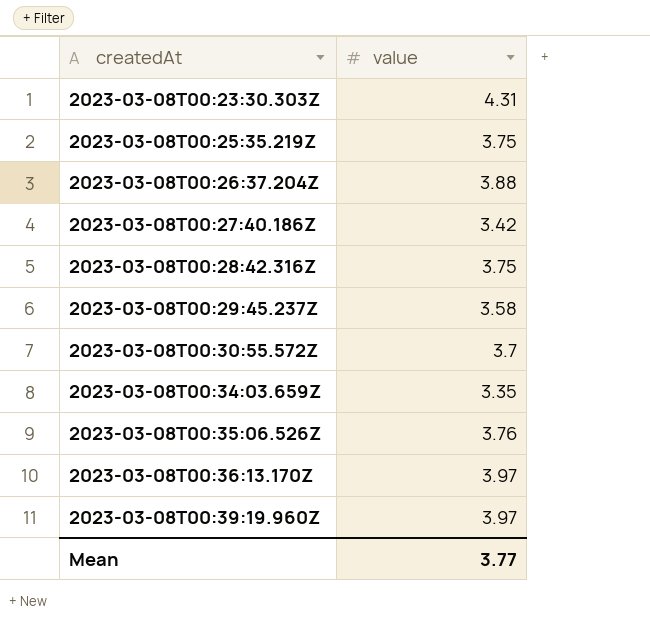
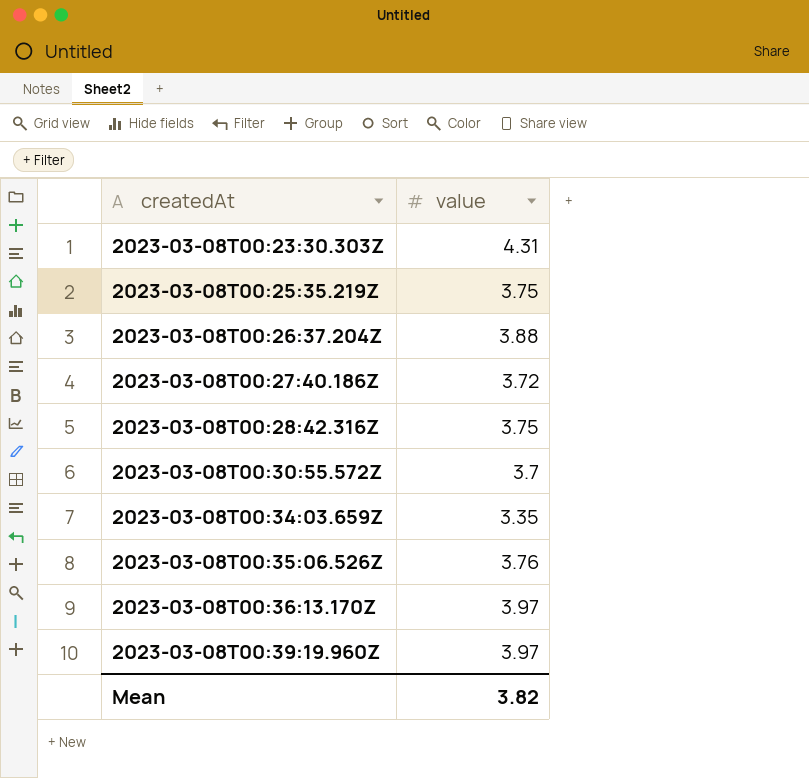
row 2023-03-08T00:29:45.237Z: 3.58 -> none
2023-03-08T00:27:40.186Z | value: 3.42 -> 3.72
Mean | value: 3.77 -> 3.82

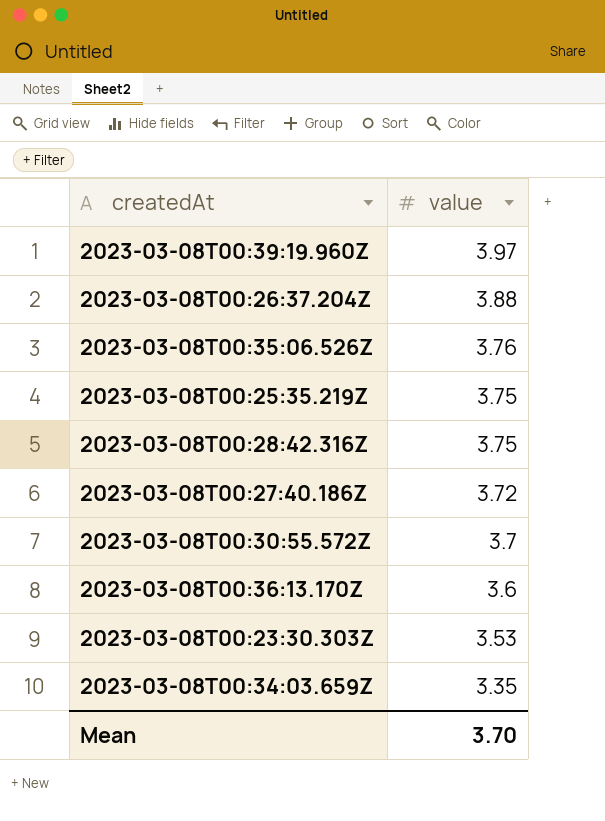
row order: createdAt ascending -> value descending
2023-03-08T00:36:13.170Z | value: 3.97 -> 3.6
2023-03-08T00:23:30.303Z | value: 4.31 -> 3.53
Mean | value: 3.82 -> 3.70

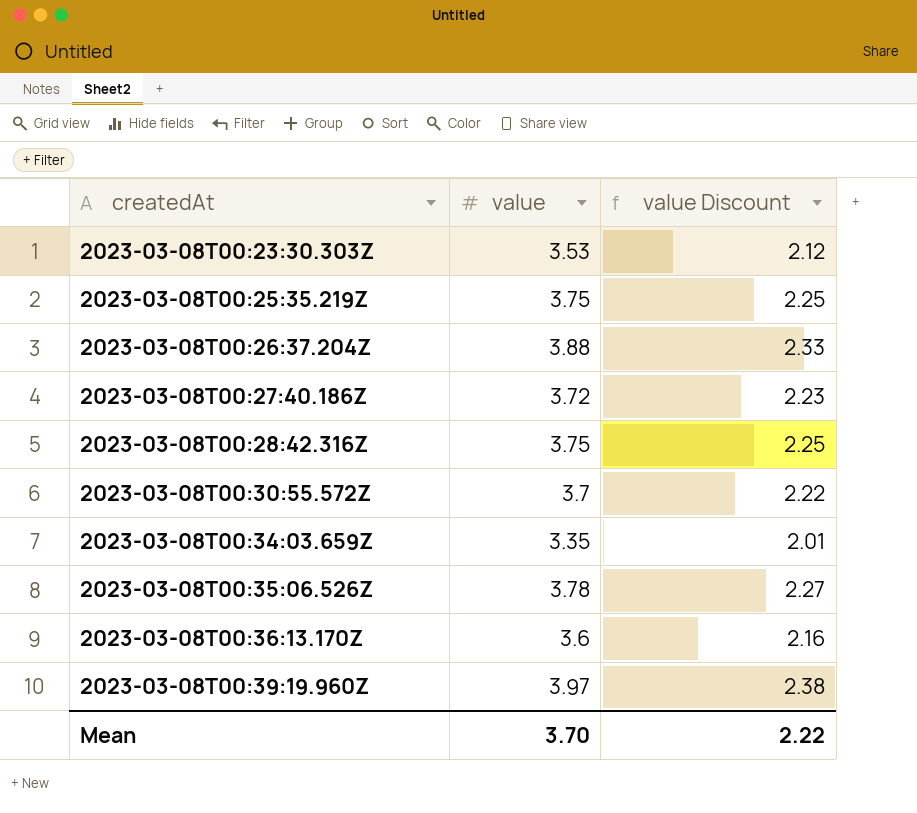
row order: value descending -> createdAt ascending
column value Discount | formula: none -> [value] * 0.6
2023-03-08T00:35:06.526Z | value: 3.76 -> 3.78

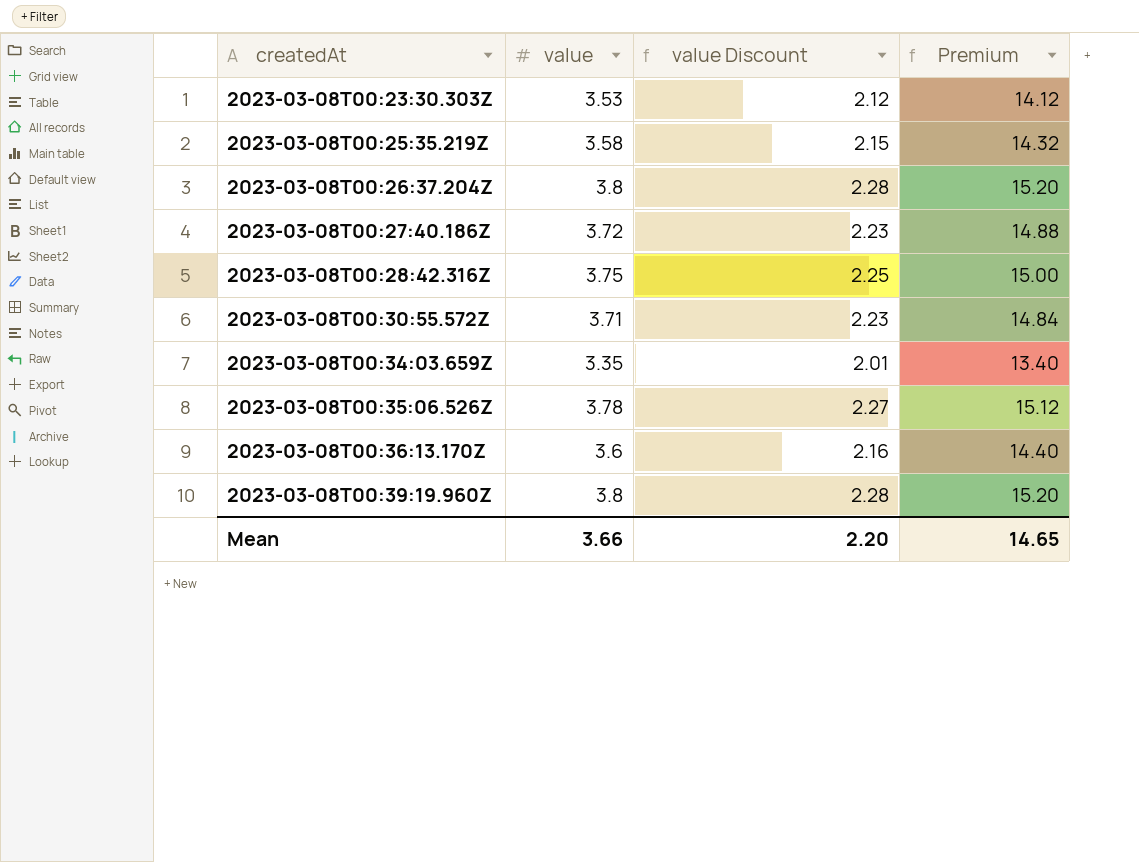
column Premium | formula: none -> [value] * 4
2023-03-08T00:25:35.219Z | value: 3.75 -> 3.58
2023-03-08T00:25:35.219Z | value Discount: 2.25 -> 2.15
2023-03-08T00:26:37.204Z | value: 3.88 -> 3.8
2023-03-08T00:26:37.204Z | value Discount: 2.33 -> 2.28
2023-03-08T00:30:55.572Z | value: 3.7 -> 3.71
2023-03-08T00:30:55.572Z | value Discount: 2.22 -> 2.23
2023-03-08T00:39:19.960Z | value: 3.97 -> 3.8
2023-03-08T00:39:19.960Z | value Discount: 2.38 -> 2.28
Mean | value: 3.70 -> 3.66
Mean | value Discount: 2.22 -> 2.20

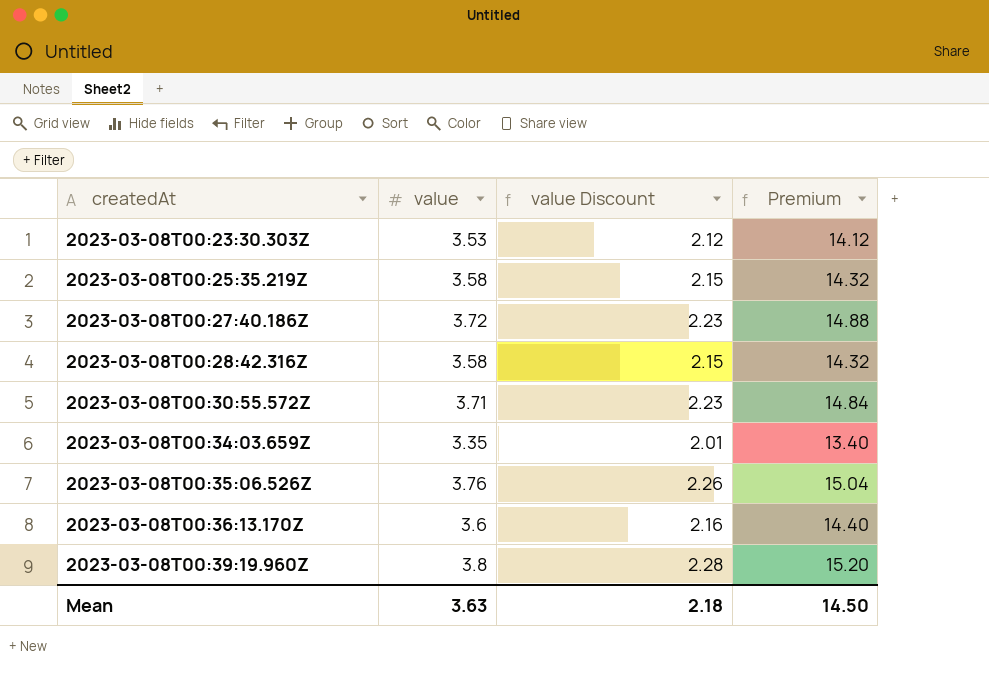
row 2023-03-08T00:26:37.204Z: 3.8 | 2.28 | 15.20 -> none
2023-03-08T00:28:42.316Z | value: 3.75 -> 3.58
2023-03-08T00:28:42.316Z | value Discount: 2.25 -> 2.15
2023-03-08T00:28:42.316Z | Premium: 15.00 -> 14.32
2023-03-08T00:35:06.526Z | value: 3.78 -> 3.76
2023-03-08T00:35:06.526Z | value Discount: 2.27 -> 2.26
2023-03-08T00:35:06.526Z | Premium: 15.12 -> 15.04
Mean | value: 3.66 -> 3.63
Mean | value Discount: 2.20 -> 2.18
Mean | Premium: 14.65 -> 14.50

